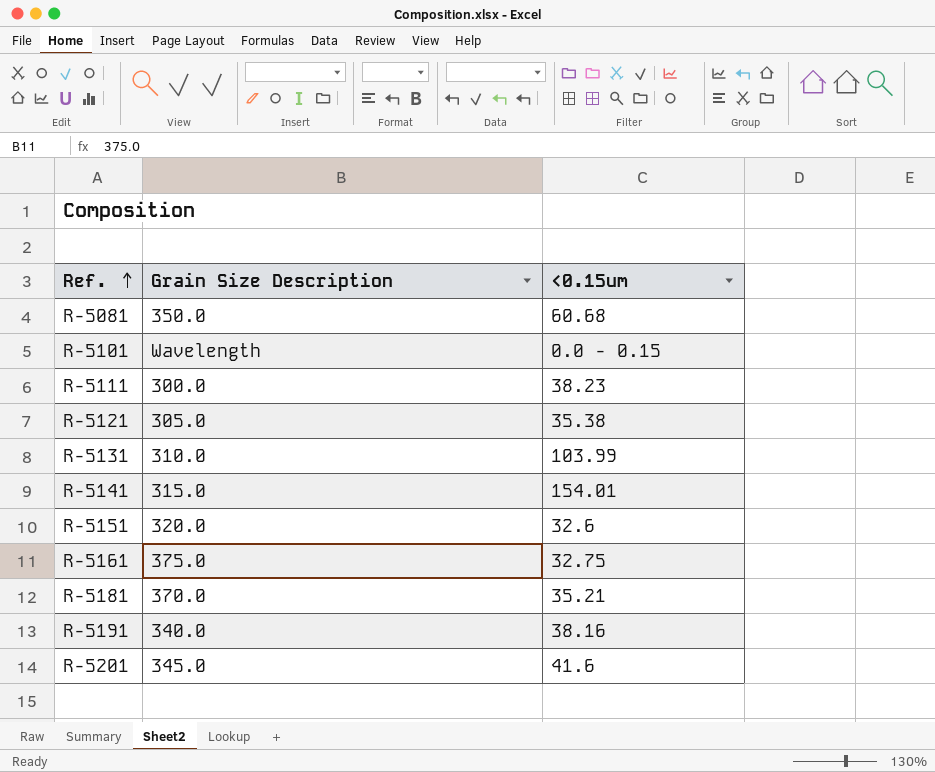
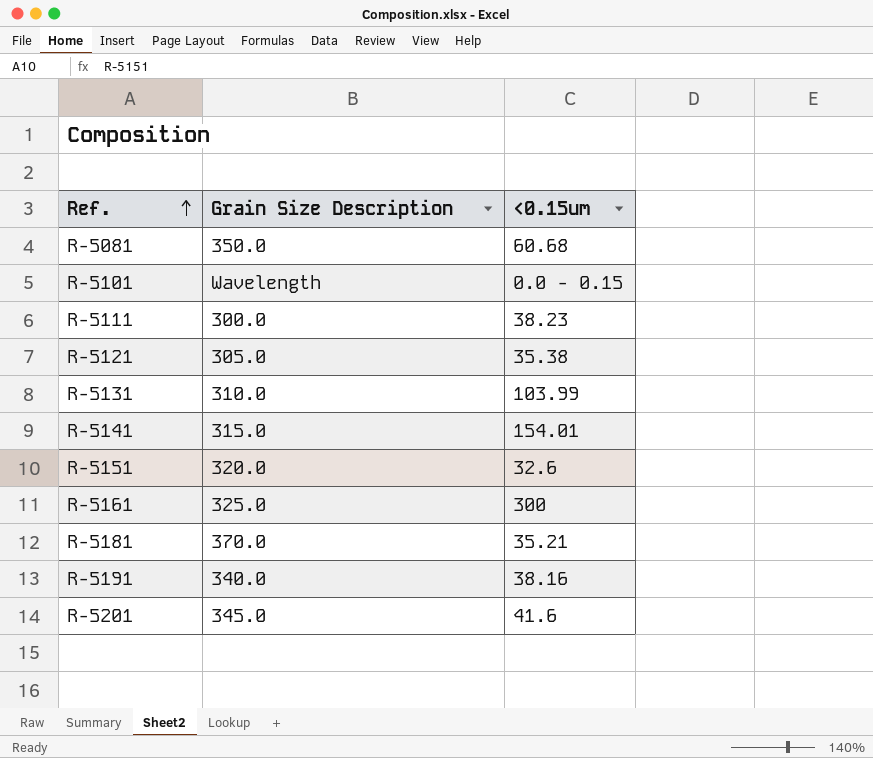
R-5161 | Grain Size Description: 375.0 -> 325.0
R-5161 | <0.15um: 32.75 -> 300

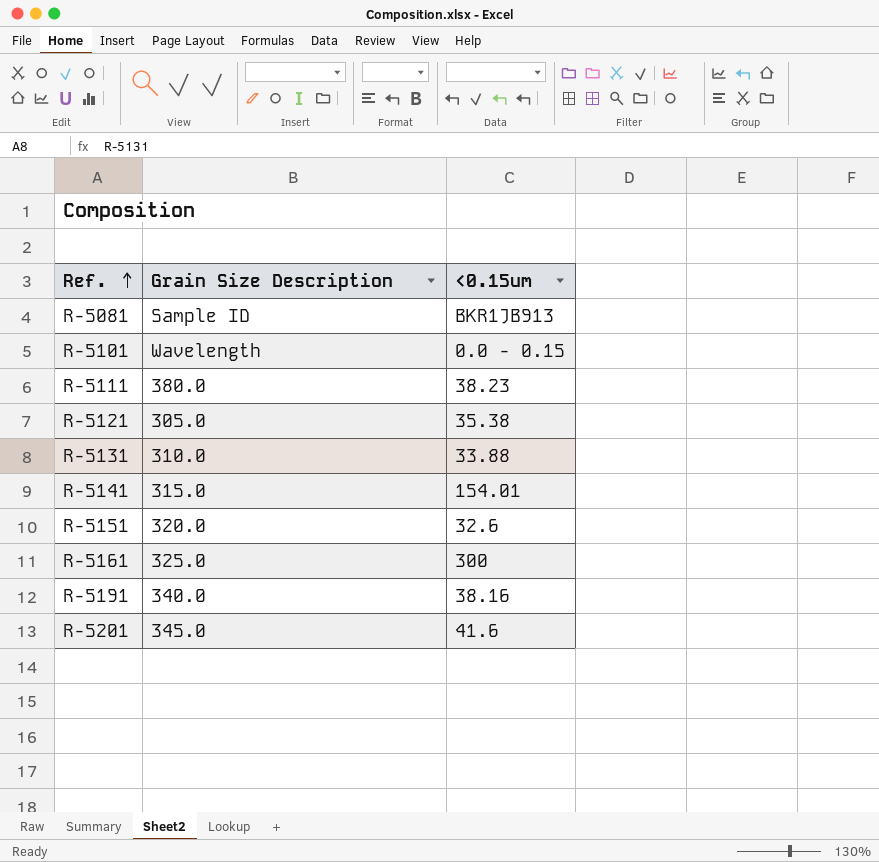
row R-5181: 370.0 | 35.21 -> none
R-5081 | Grain Size Description: 350.0 -> Sample ID
R-5081 | <0.15um: 60.68 -> BKR1JB913
R-5111 | Grain Size Description: 300.0 -> 380.0
R-5131 | <0.15um: 103.99 -> 33.88

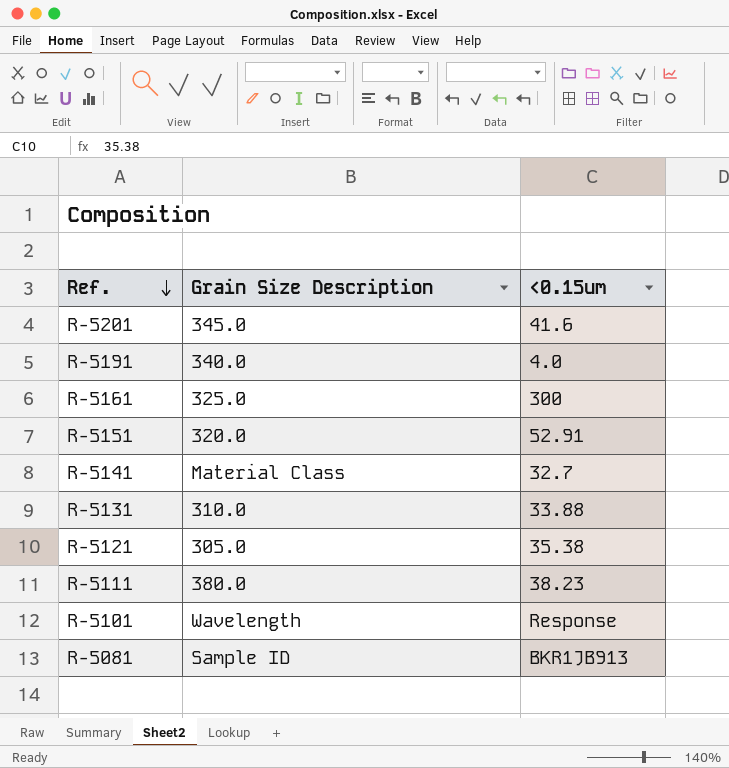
row order: Ref. ascending -> Ref. descending
R-5191 | <0.15um: 38.16 -> 4.0
R-5151 | <0.15um: 32.6 -> 52.91
R-5141 | Grain Size Description: 315.0 -> Material Class
R-5141 | <0.15um: 154.01 -> 32.7
R-5101 | <0.15um: 0.0 - 0.15 -> Response

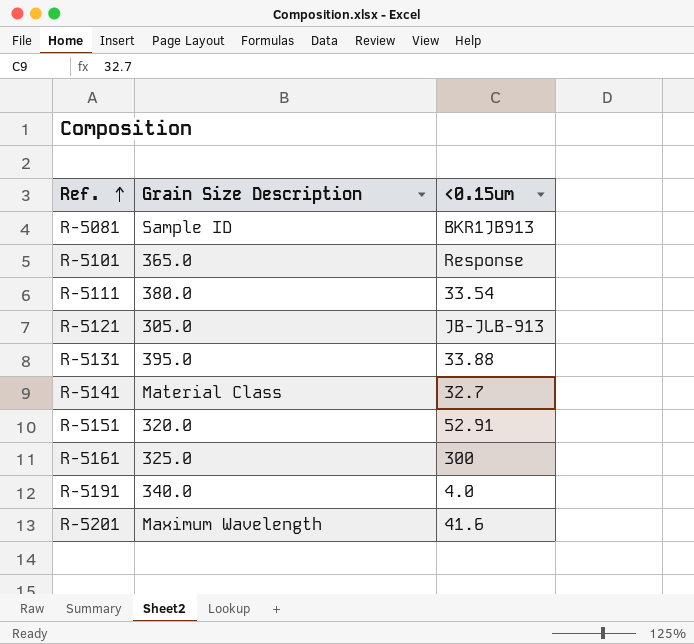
row order: Ref. descending -> Ref. ascending
R-5101 | Grain Size Description: Wavelength -> 365.0
R-5111 | <0.15um: 38.23 -> 33.54
R-5121 | <0.15um: 35.38 -> JB-JLB-913
R-5131 | Grain Size Description: 310.0 -> 395.0
R-5201 | Grain Size Description: 345.0 -> Maximum Wavelength

